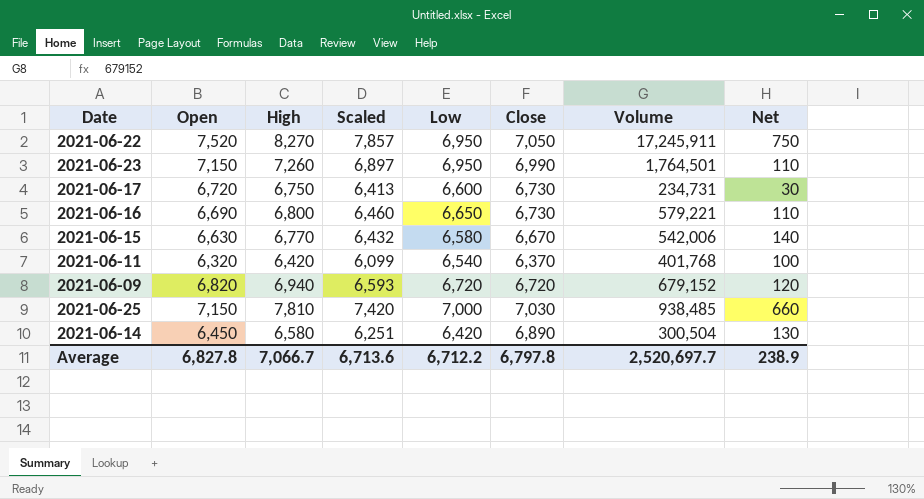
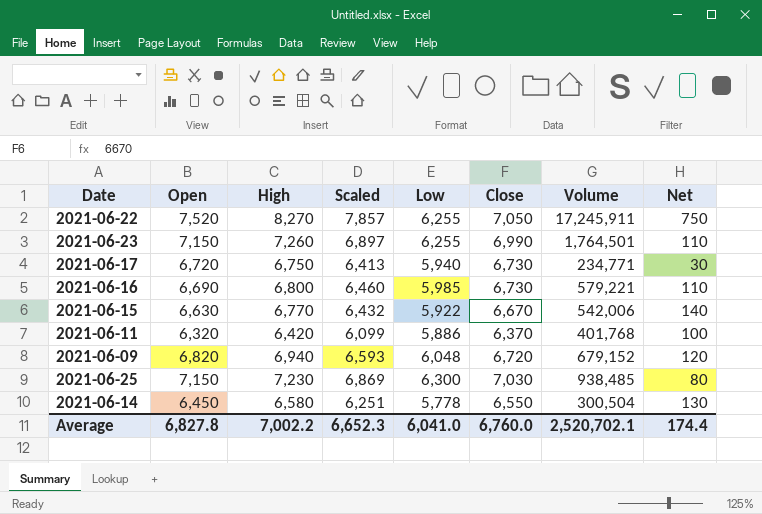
2021-06-22 | Low: 6,950 -> 6,255
2021-06-23 | Low: 6,950 -> 6,255
2021-06-17 | Low: 6,600 -> 5,940
2021-06-17 | Volume: 234,731 -> 234,771
2021-06-16 | Low: 6,650 -> 5,985
2021-06-15 | Low: 6,580 -> 5,922
2021-06-11 | Low: 6,540 -> 5,886
2021-06-09 | Low: 6,720 -> 6,048
2021-06-25 | High: 7,810 -> 7,230
2021-06-25 | Scaled: 7,420 -> 6,869
2021-06-25 | Low: 7,000 -> 6,300
2021-06-25 | Net: 660 -> 80
2021-06-14 | Low: 6,420 -> 5,778
2021-06-14 | Close: 6,890 -> 6,550
Average | High: 7,066.7 -> 7,002.2
Average | Scaled: 6,713.6 -> 6,652.3
Average | Low: 6,712.2 -> 6,041.0
Average | Close: 6,797.8 -> 6,760.0
Average | Volume: 2,520,697.7 -> 2,520,702.1
Average | Net: 238.9 -> 174.4

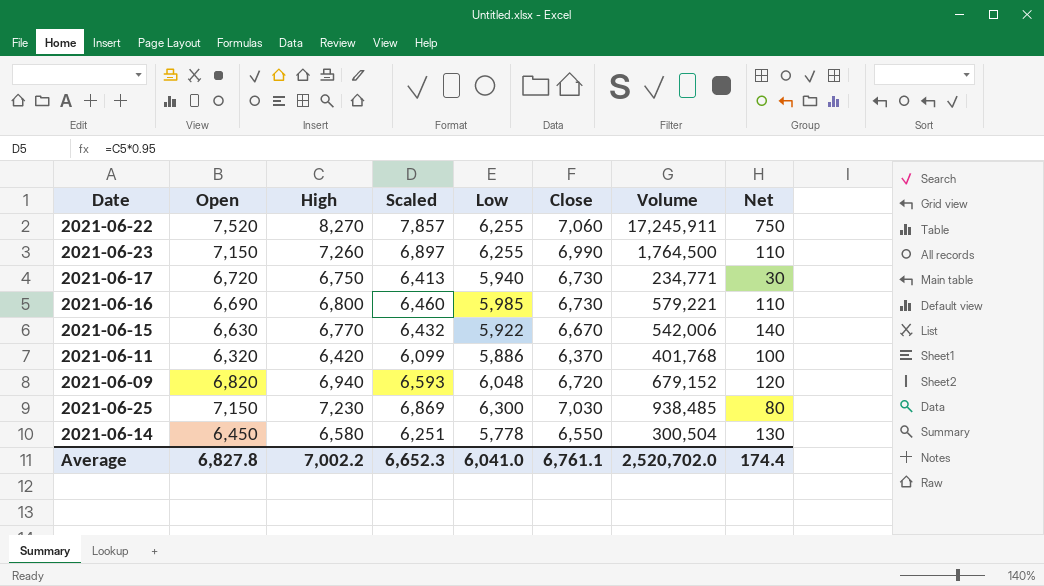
2021-06-22 | Close: 7,050 -> 7,060
2021-06-23 | Volume: 1,764,501 -> 1,764,500
Average | Close: 6,760.0 -> 6,761.1
Average | Volume: 2,520,702.1 -> 2,520,702.0

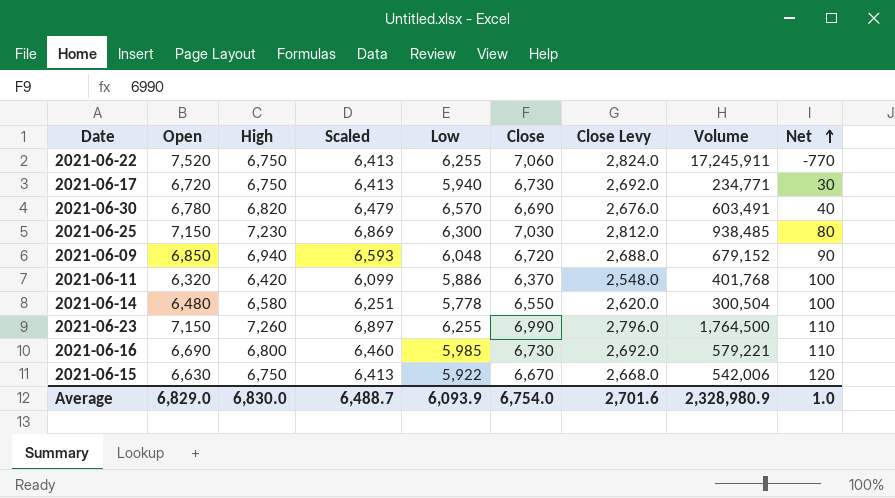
row order: none -> Net ascending
column Close Levy | formula: none -> [Close] * 0.4
2021-06-22 | High: 8,270 -> 6,750
2021-06-22 | Scaled: 7,857 -> 6,413
2021-06-22 | Net: 750 -> -770
row 2021-06-30: none -> 6,780 | 6,820 | 6,479 | 6,570 | 6,690 | 2,676.0 | 603,491 | 40
2021-06-09 | Open: 6,820 -> 6,850
2021-06-09 | Net: 120 -> 90
2021-06-14 | Open: 6,450 -> 6,480
2021-06-14 | Net: 130 -> 100
2021-06-15 | High: 6,770 -> 6,750
2021-06-15 | Scaled: 6,432 -> 6,413
2021-06-15 | Net: 140 -> 120
Average | Open: 6,827.8 -> 6,829.0
Average | High: 7,002.2 -> 6,830.0
Average | Scaled: 6,652.3 -> 6,488.7
Average | Low: 6,041.0 -> 6,093.9
Average | Close: 6,761.1 -> 6,754.0
Average | Volume: 2,520,702.0 -> 2,328,980.9
Average | Net: 174.4 -> 1.0

